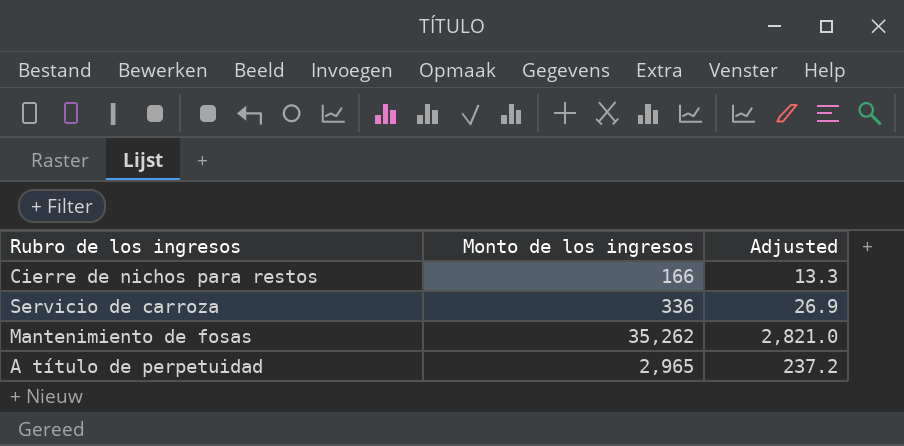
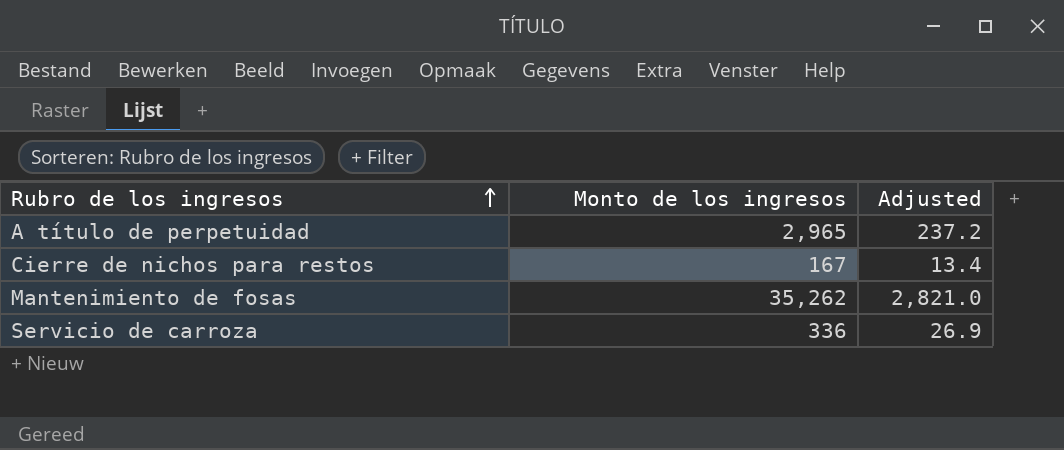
row order: none -> Rubro de los ingresos ascending
Cierre de nichos para restos | Monto de los ingresos: 166 -> 167
Cierre de nichos para restos | Adjusted: 13.3 -> 13.4

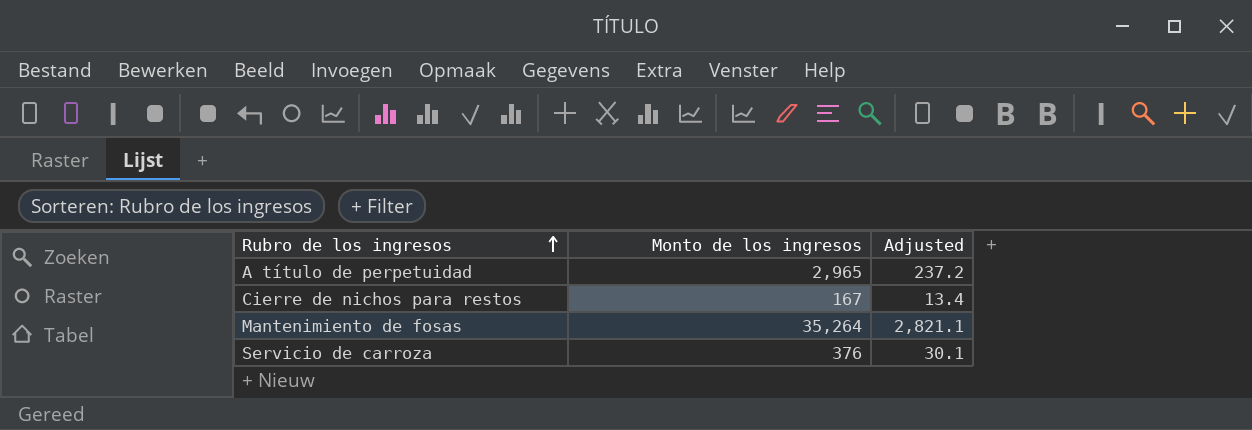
Mantenimiento de fosas | Monto de los ingresos: 35,262 -> 35,264
Mantenimiento de fosas | Adjusted: 2,821.0 -> 2,821.1
Servicio de carroza | Monto de los ingresos: 336 -> 376
Servicio de carroza | Adjusted: 26.9 -> 30.1

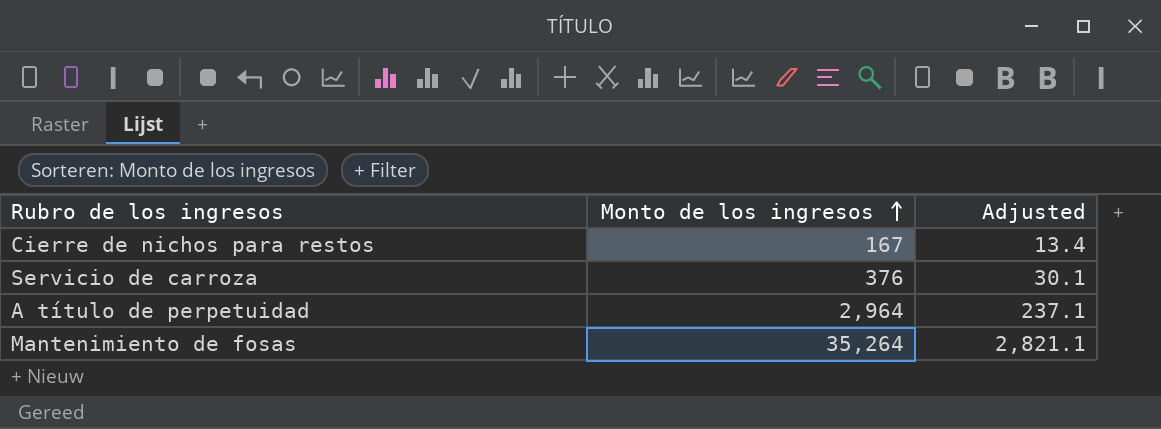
row order: Rubro de los ingresos ascending -> Monto de los ingresos ascending
A título de perpetuidad | Monto de los ingresos: 2,965 -> 2,964
A título de perpetuidad | Adjusted: 237.2 -> 237.1

